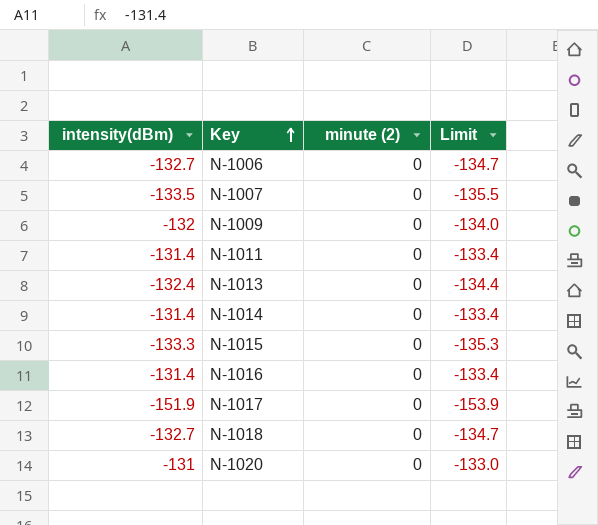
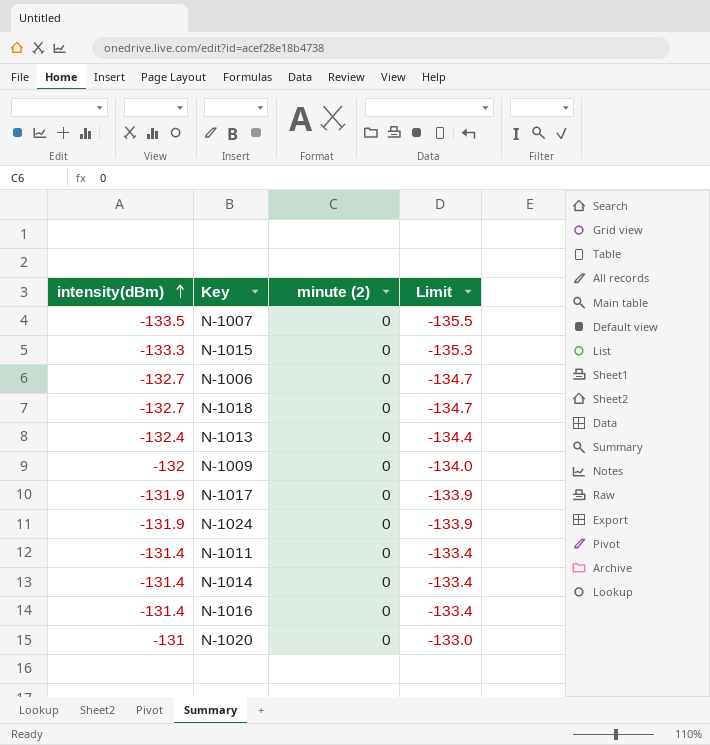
row order: Key ascending -> intensity(dBm) ascending
N-1017 | intensity(dBm): -151.9 -> -131.9
N-1017 | Limit: -153.9 -> -133.9
row N-1024: none -> -131.9 | 0 | -133.9

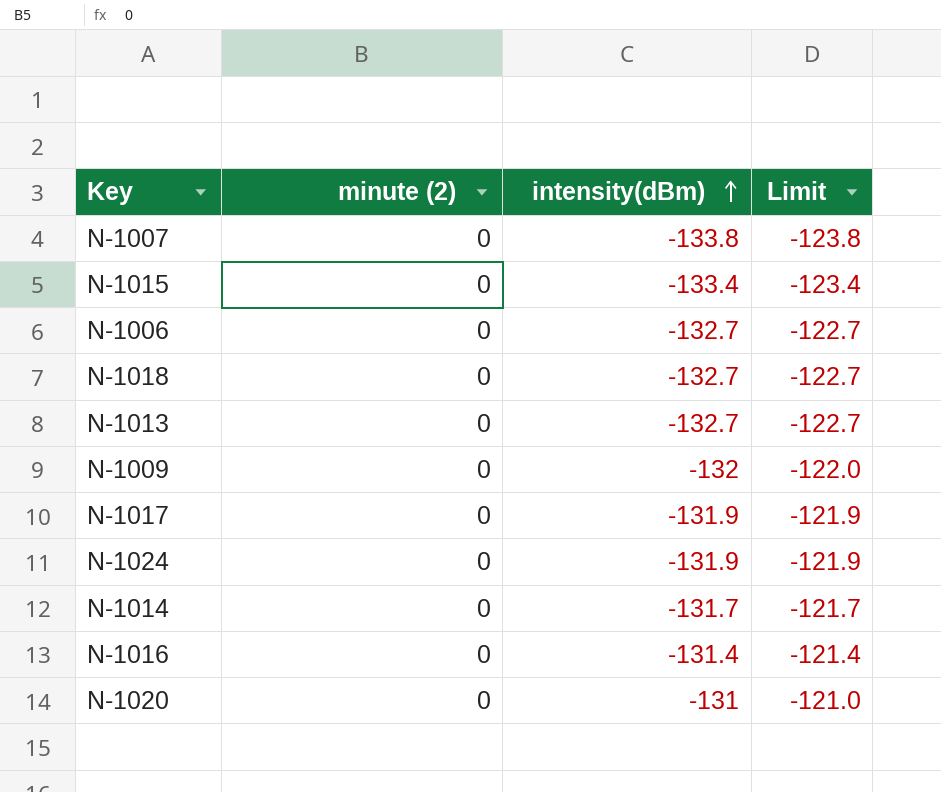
column intensity(dBm) | position: 1 -> 3
column Limit | formula: [intensity(dBm)] - 2 -> [intensity(dBm)] + 10
row N-1011: -131.4 | 0 | -133.4 -> none
N-1007 | intensity(dBm): -133.5 -> -133.8
N-1015 | intensity(dBm): -133.3 -> -133.4
N-1013 | intensity(dBm): -132.4 -> -132.7
N-1014 | intensity(dBm): -131.4 -> -131.7

